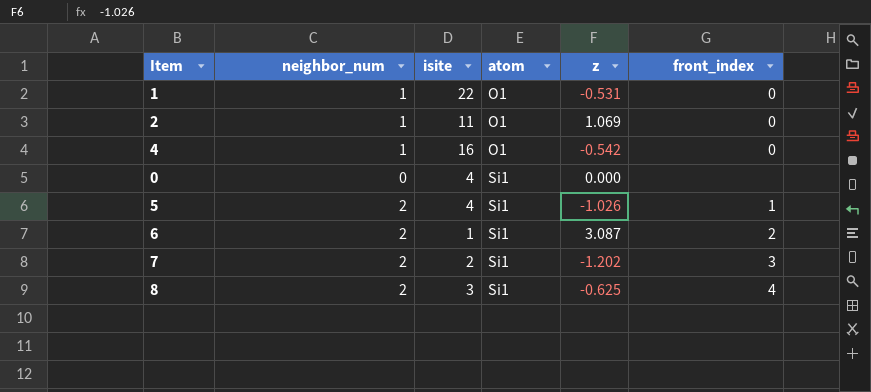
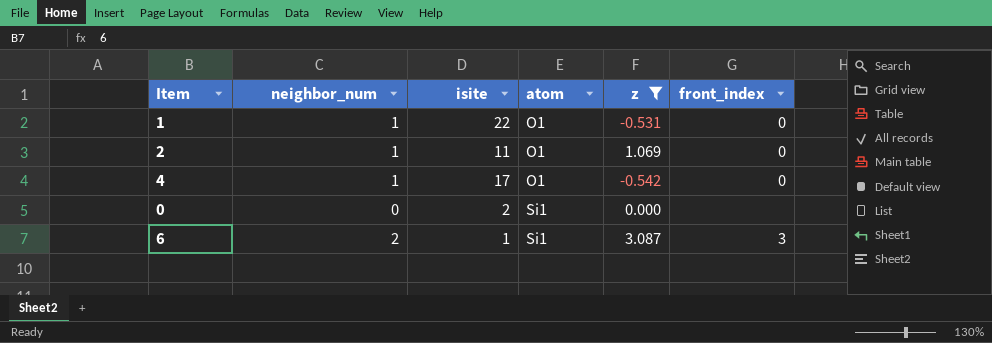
filter: none -> z >= -0.542
4 | isite: 16 -> 17
0 | isite: 4 -> 2
6 | front_index: 2 -> 3

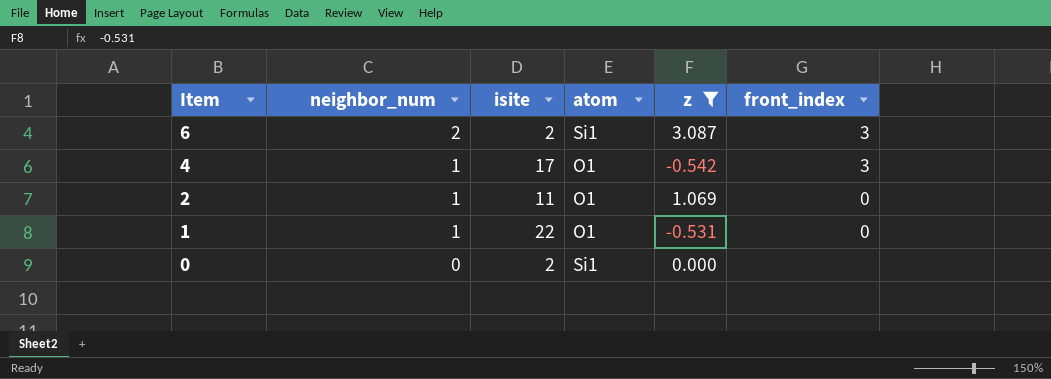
row order: atom ascending -> Item descending
6 | isite: 1 -> 2
4 | front_index: 0 -> 3

